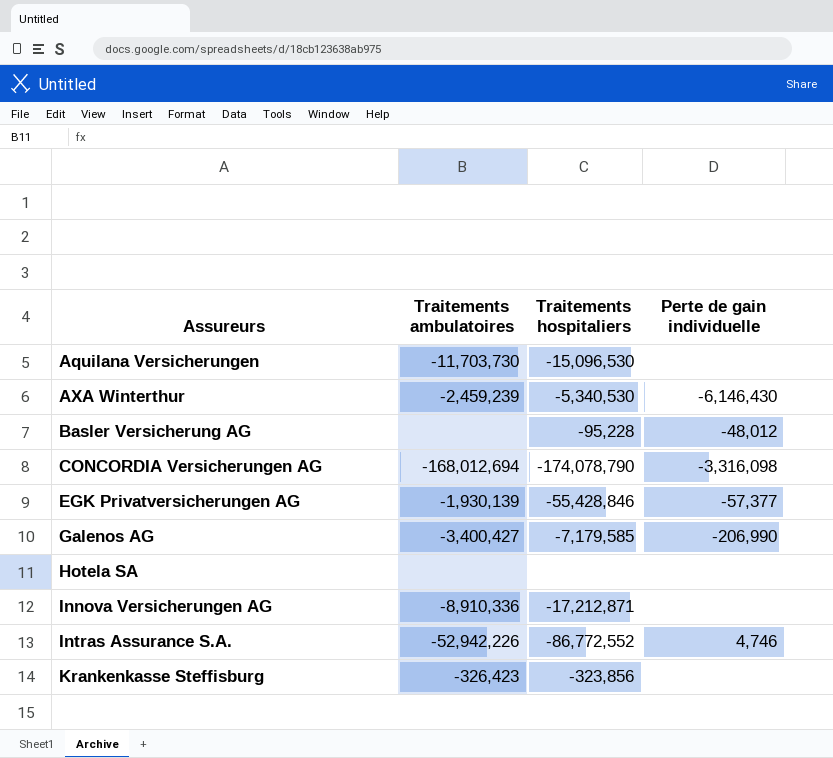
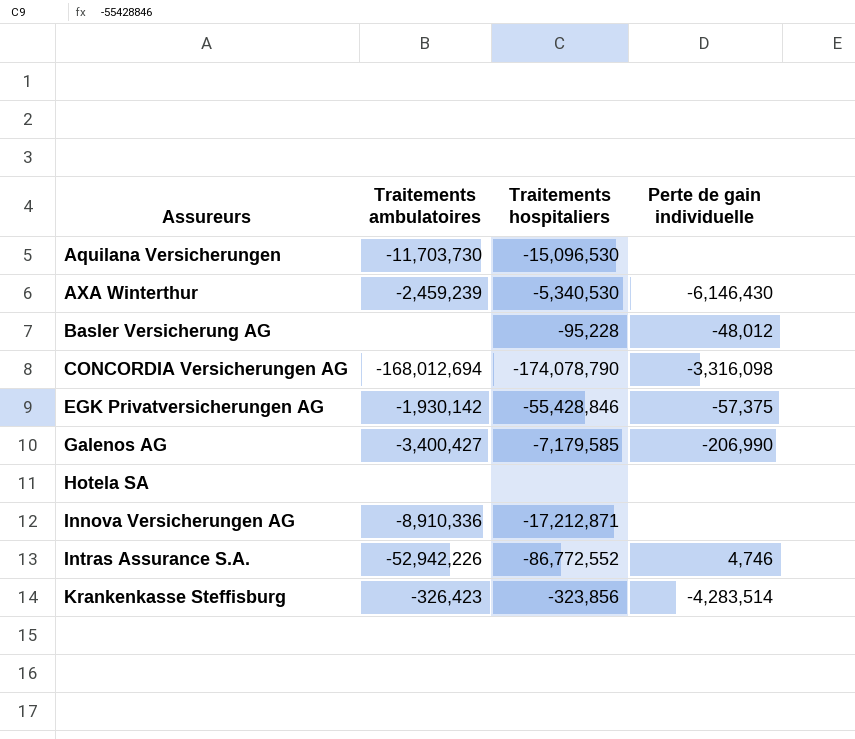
EGK Privatversicherungen AG | Traitements ambulatoires: -1,930,139 -> -1,930,142
EGK Privatversicherungen AG | Perte de gain individuelle: -57,377 -> -57,375
Krankenkasse Steffisburg | Perte de gain individuelle: none -> -4,283,514

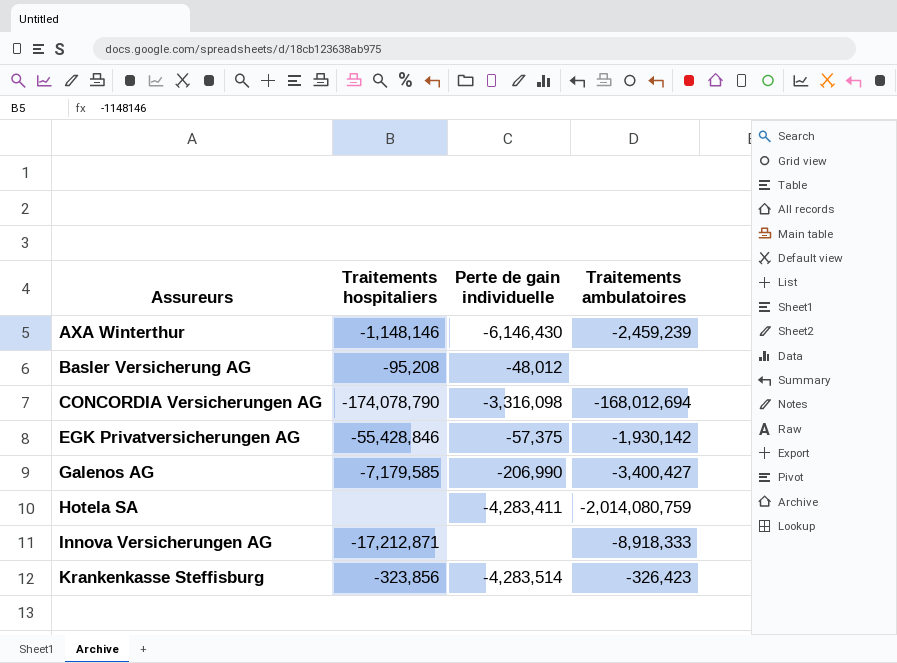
column Traitements ambulatoires | position: 2 -> 4
row Aquilana Versicherungen: -11,703,730 | -15,096,530 | none -> none
row Intras Assurance S.A.: -52,942,226 | -86,772,552 | 4,746 -> none
AXA Winterthur | Traitements hospitaliers: -5,340,530 -> -1,148,146
Basler Versicherung AG | Traitements hospitaliers: -95,228 -> -95,208
Hotela SA | Perte de gain individuelle: none -> -4,283,411
Hotela SA | Traitements ambulatoires: none -> -2,014,080,759
Innova Versicherungen AG | Traitements ambulatoires: -8,910,336 -> -8,918,333

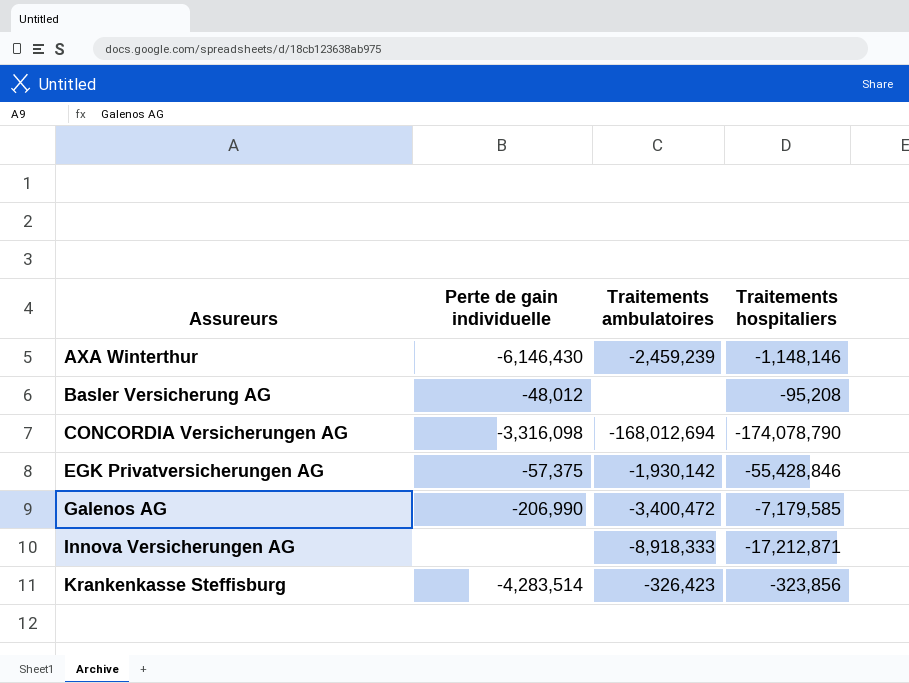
column Traitements hospitaliers | position: 2 -> 4
row Hotela SA: none | -4,283,411 | -2,014,080,759 -> none
Galenos AG | Traitements ambulatoires: -3,400,427 -> -3,400,472

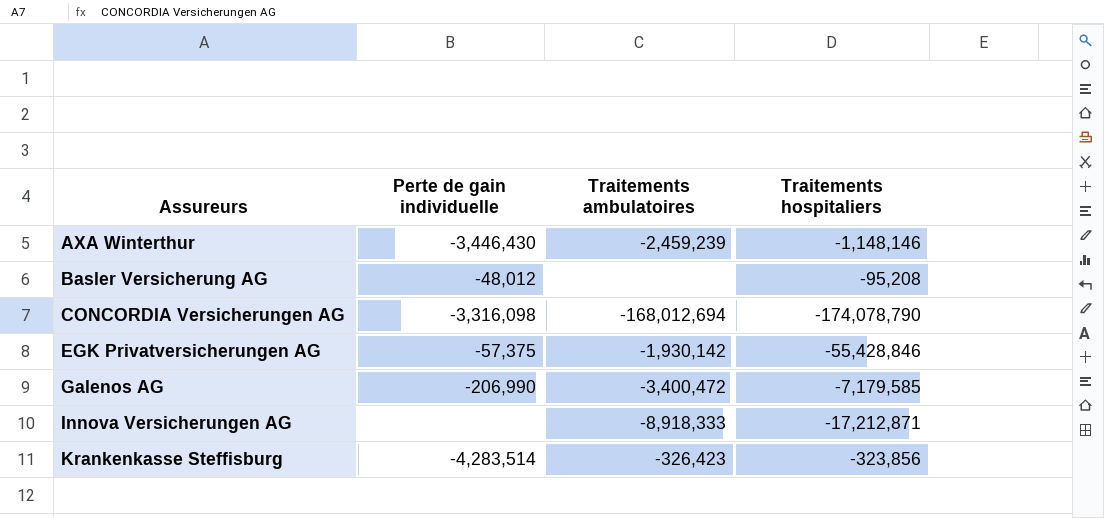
AXA Winterthur | Perte de gain individuelle: -6,146,430 -> -3,446,430

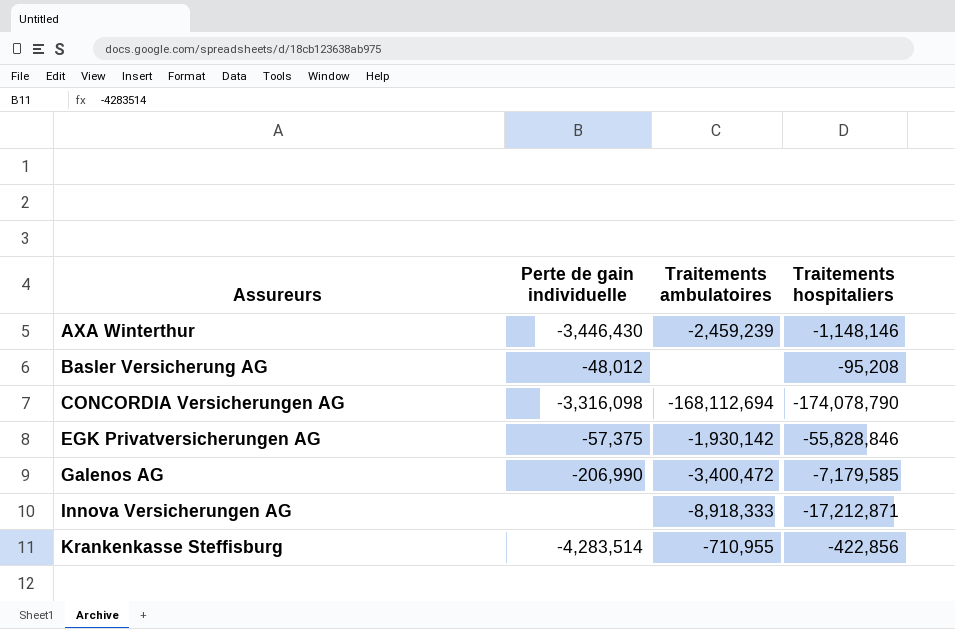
CONCORDIA Versicherungen AG | Traitements ambulatoires: -168,012,694 -> -168,112,694
EGK Privatversicherungen AG | Traitements hospitaliers: -55,428,846 -> -55,828,846
Krankenkasse Steffisburg | Traitements ambulatoires: -326,423 -> -710,955
Krankenkasse Steffisburg | Traitements hospitaliers: -323,856 -> -422,856

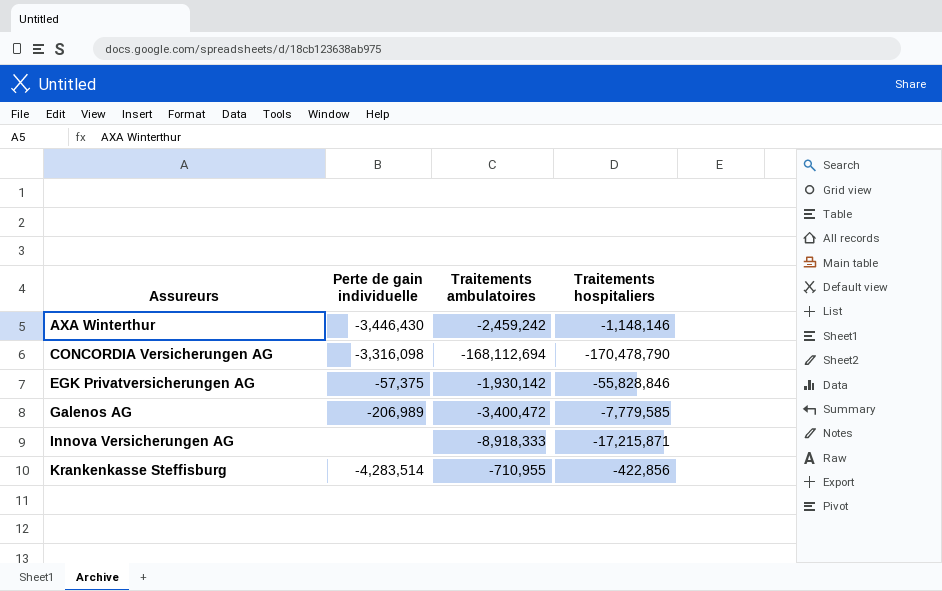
row Basler Versicherung AG: -48,012 | none | -95,208 -> none
AXA Winterthur | Traitements ambulatoires: -2,459,239 -> -2,459,242
CONCORDIA Versicherungen AG | Traitements hospitaliers: -174,078,790 -> -170,478,790
Galenos AG | Perte de gain individuelle: -206,990 -> -206,989
Galenos AG | Traitements hospitaliers: -7,179,585 -> -7,779,585
Innova Versicherungen AG | Traitements hospitaliers: -17,212,871 -> -17,215,871

